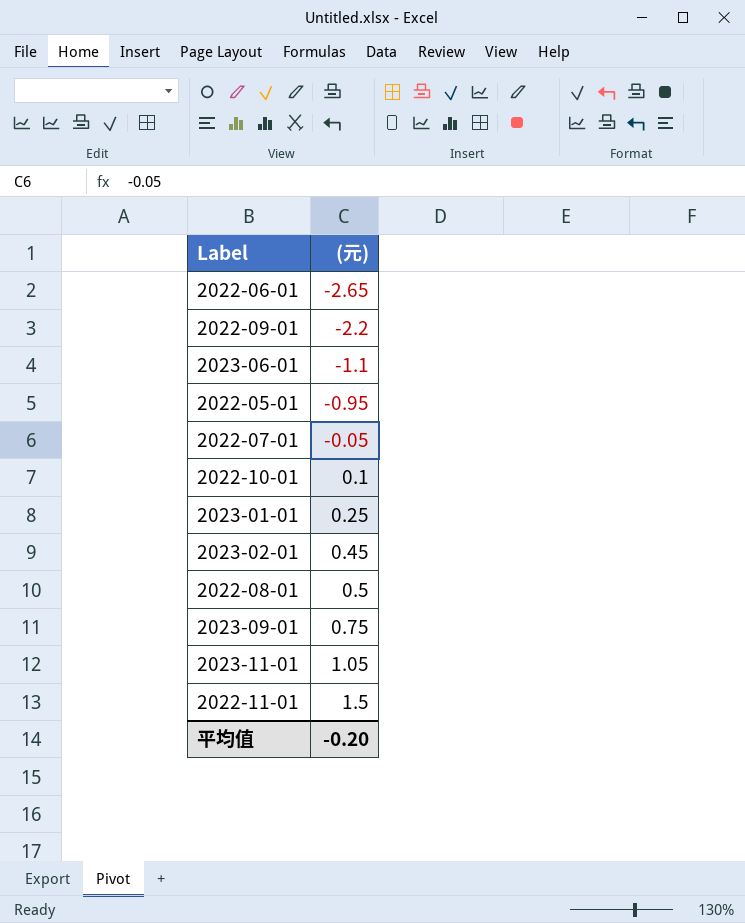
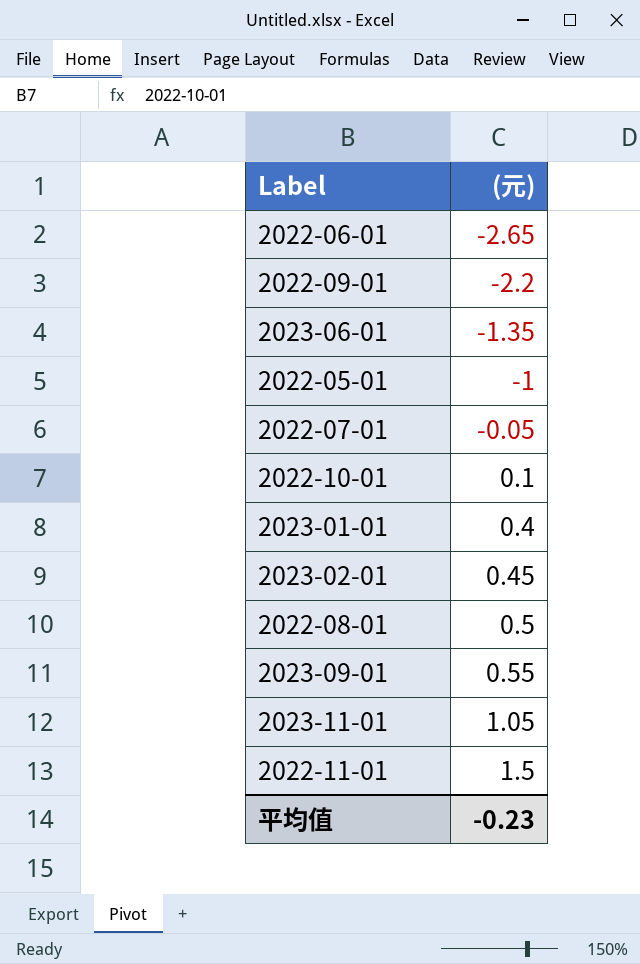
2023-06-01 | (元): -1.1 -> -1.35
2022-05-01 | (元): -0.95 -> -1
2023-01-01 | (元): 0.25 -> 0.4
2023-09-01 | (元): 0.75 -> 0.55
平均值 | (元): -0.20 -> -0.23

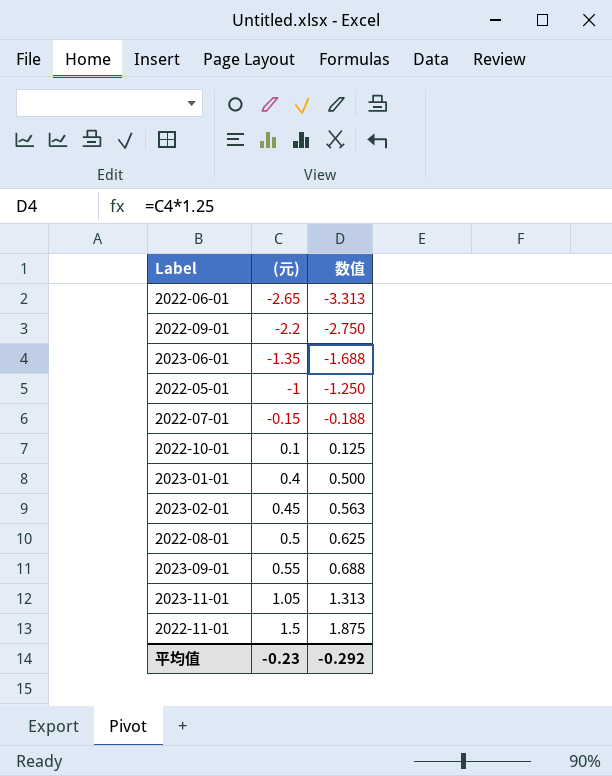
column 数值 | formula: none -> [(元)] * 1.25
2022-07-01 | (元): -0.05 -> -0.15

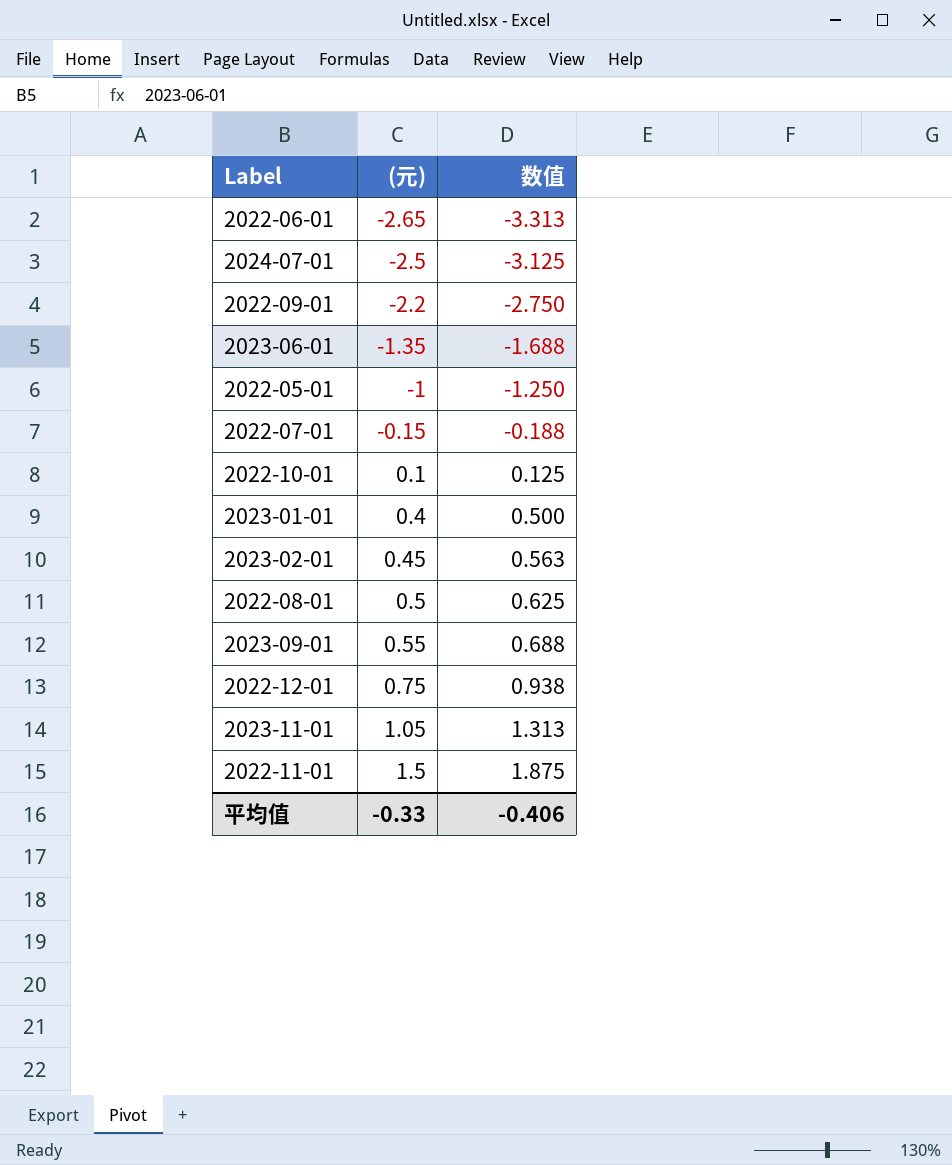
row 2024-07-01: none -> -2.5 | -3.125
row 2022-12-01: none -> 0.75 | 0.938
平均值 | (元): -0.23 -> -0.33
平均值 | 数值: -0.292 -> -0.406

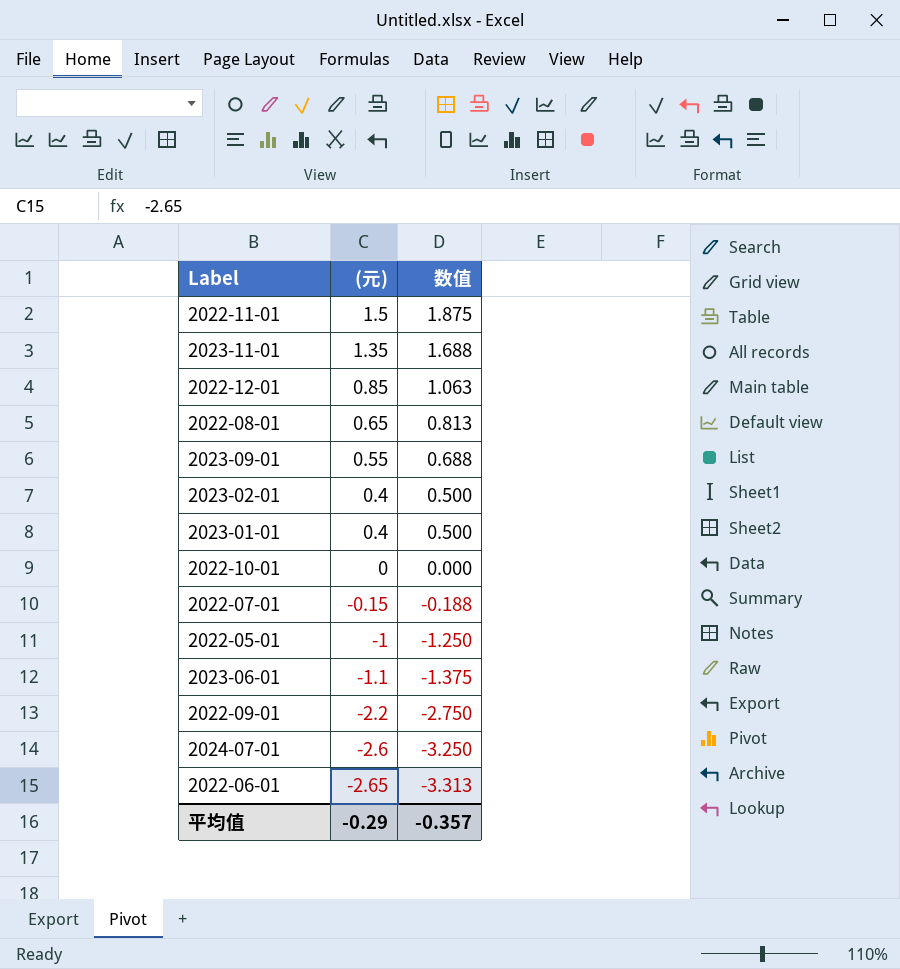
row order: (元) ascending -> (元) descending
2023-11-01 | (元): 1.05 -> 1.35
2023-11-01 | 数值: 1.313 -> 1.688
2022-12-01 | (元): 0.75 -> 0.85
2022-12-01 | 数值: 0.938 -> 1.063
2022-08-01 | (元): 0.5 -> 0.65
2022-08-01 | 数值: 0.625 -> 0.813
2023-02-01 | (元): 0.45 -> 0.4
2023-02-01 | 数值: 0.563 -> 0.500
2022-10-01 | (元): 0.1 -> 0
2022-10-01 | 数值: 0.125 -> 0.000
2023-06-01 | (元): -1.35 -> -1.1
2023-06-01 | 数值: -1.688 -> -1.375
2024-07-01 | (元): -2.5 -> -2.6
2024-07-01 | 数值: -3.125 -> -3.250
平均值 | (元): -0.33 -> -0.29
平均值 | 数值: -0.406 -> -0.357

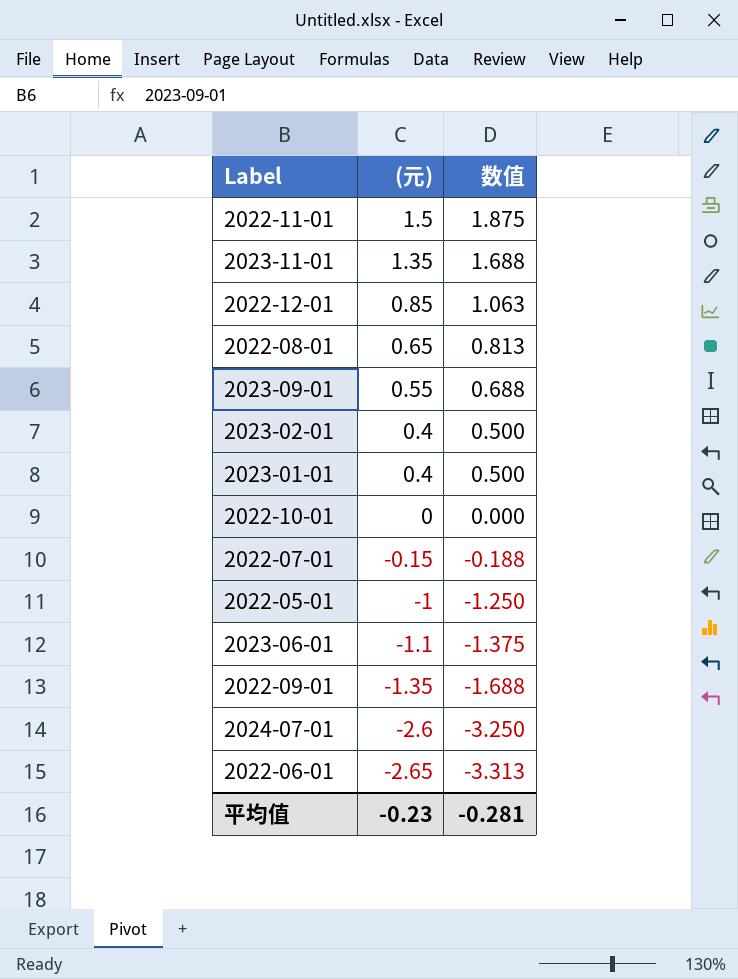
2022-09-01 | (元): -2.2 -> -1.35
2022-09-01 | 数值: -2.750 -> -1.688
平均值 | (元): -0.29 -> -0.23
平均值 | 数值: -0.357 -> -0.281

